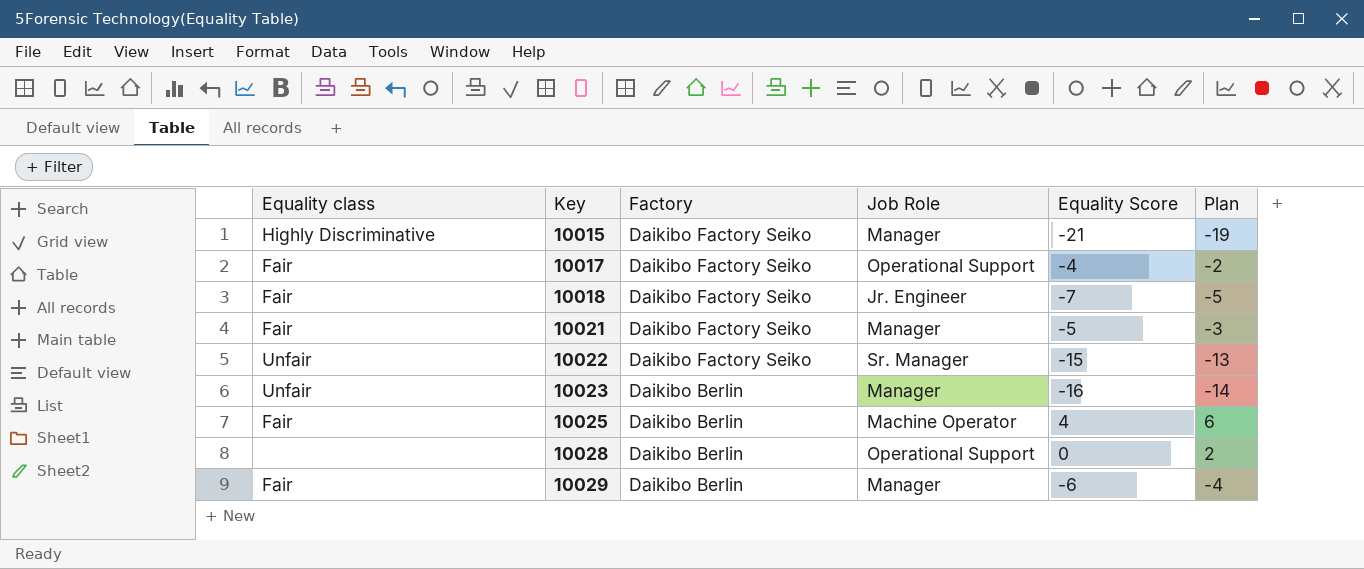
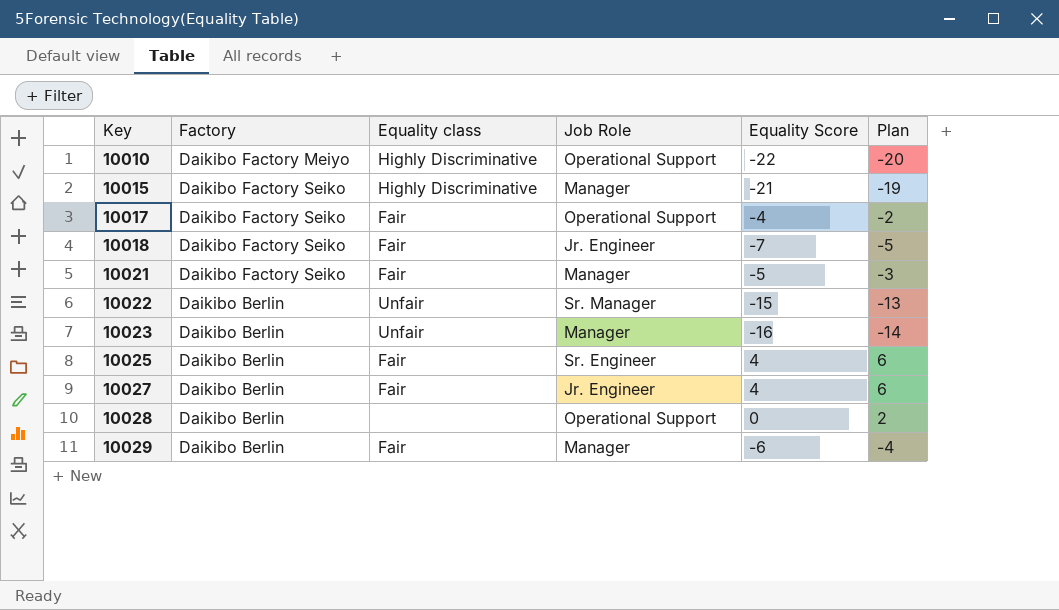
column Equality class | position: 1 -> 3
row 10010: none -> Daikibo Factory Meiyo | Highly Discriminative | Operational Support | -22 | -20
10022 | Factory: Daikibo Factory Seiko -> Daikibo Berlin
10025 | Job Role: Machine Operator -> Sr. Engineer
row 10027: none -> Daikibo Berlin | Fair | Jr. Engineer | 4 | 6

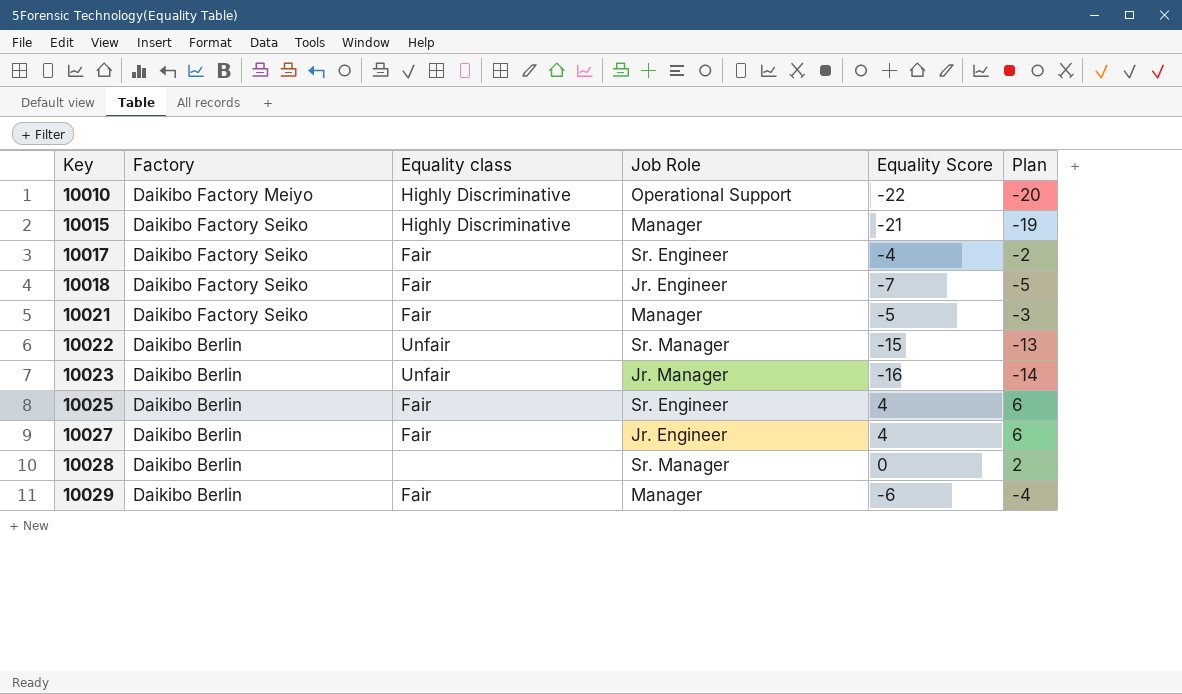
10017 | Job Role: Operational Support -> Sr. Engineer
10023 | Job Role: Manager -> Jr. Manager
10028 | Job Role: Operational Support -> Sr. Manager

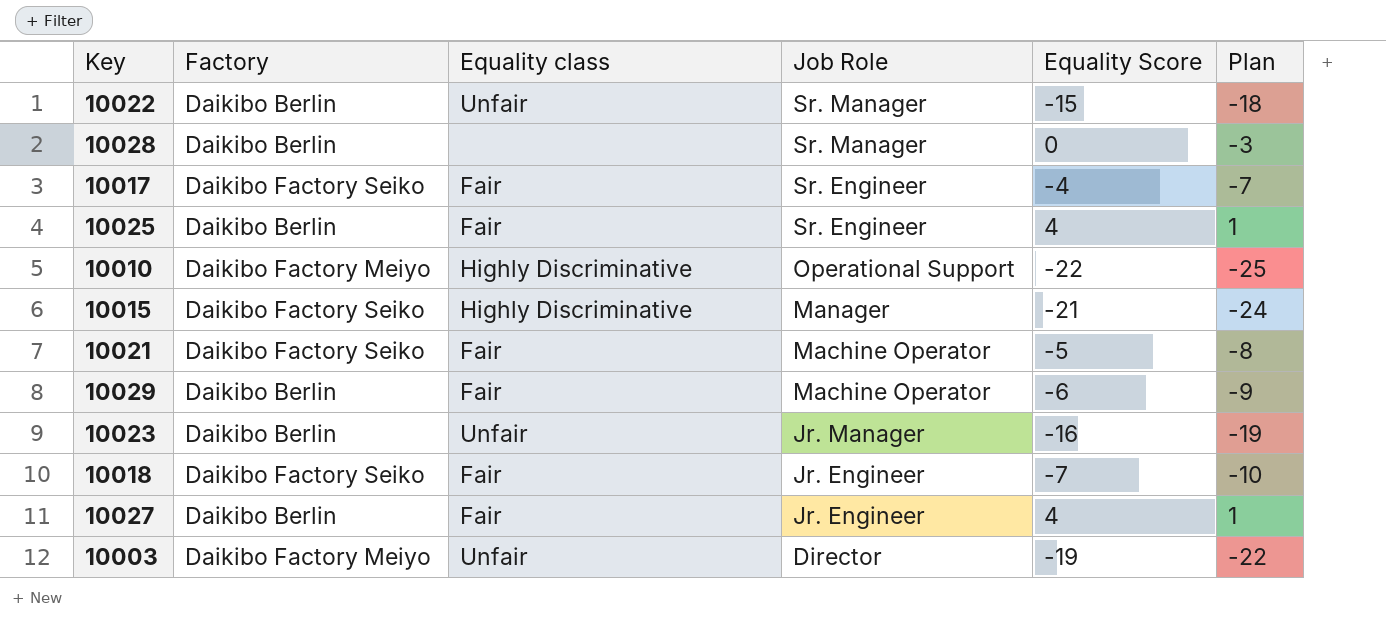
row order: Key ascending -> Job Role descending
column Plan | formula: [Equality Score] + 2 -> [Equality Score] - 3
10021 | Job Role: Manager -> Machine Operator
10029 | Job Role: Manager -> Machine Operator
row 10003: none -> Daikibo Factory Meiyo | Unfair | Director | -19 | -22

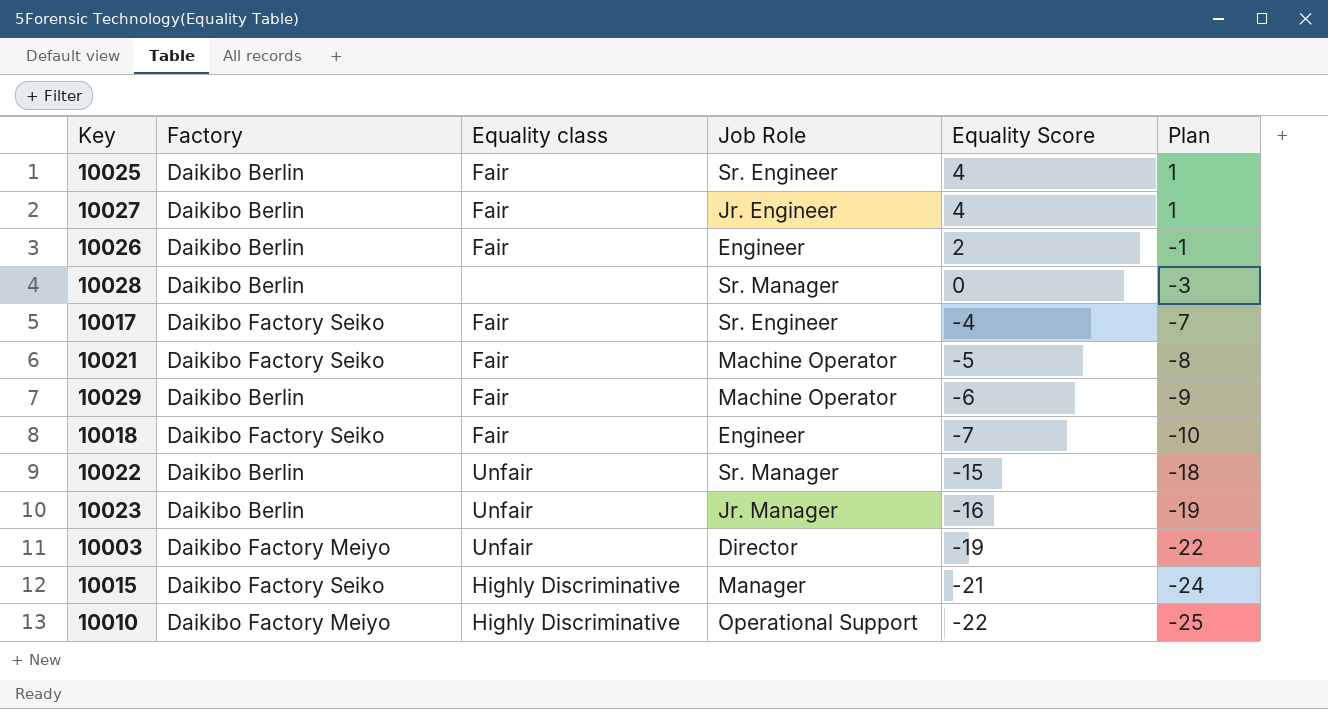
row order: Job Role descending -> Equality Score descending
row 10026: none -> Daikibo Berlin | Fair | Engineer | 2 | -1
10018 | Job Role: Jr. Engineer -> Engineer

